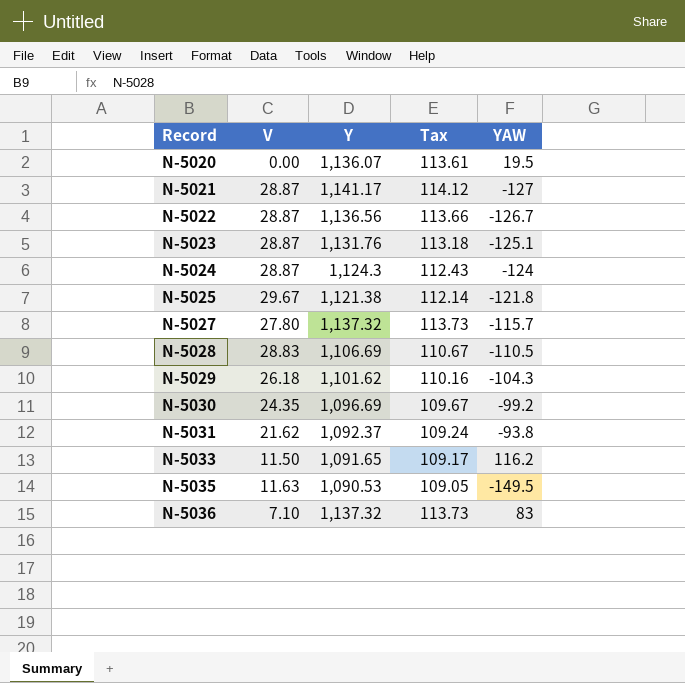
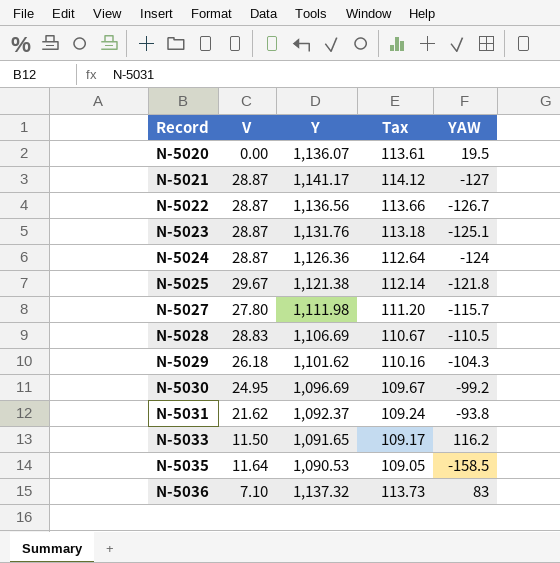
N-5024 | Y: 1,124.3 -> 1,126.36
N-5024 | Tax: 112.43 -> 112.64
N-5027 | Y: 1,137.32 -> 1,111.98
N-5027 | Tax: 113.73 -> 111.20
N-5030 | V: 24.35 -> 24.95
N-5035 | V: 11.63 -> 11.64
N-5035 | YAW: -149.5 -> -158.5

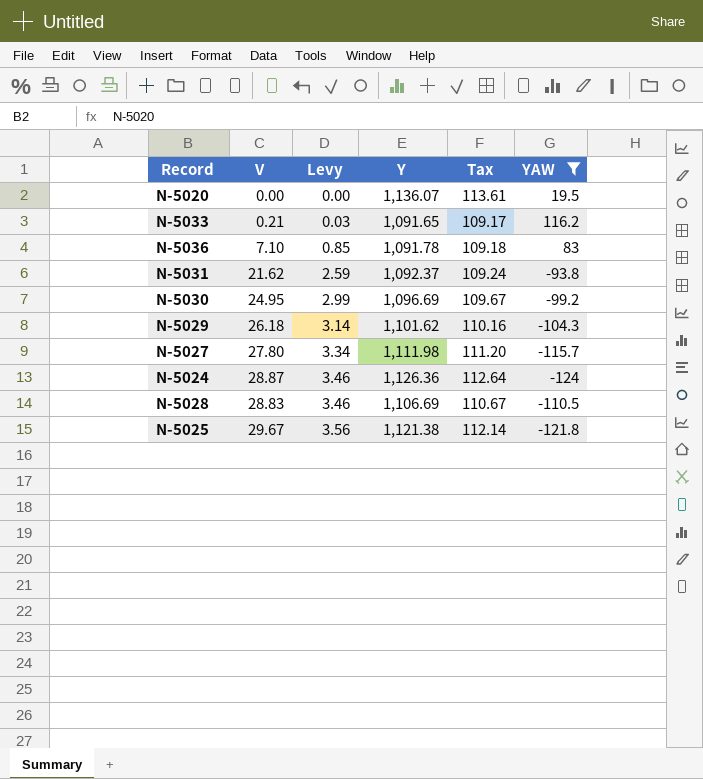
filter: none -> YAW >= -124
row order: Record ascending -> Levy ascending
column Levy | formula: none -> [V] * 0.12
N-5033 | V: 11.50 -> 0.21
N-5036 | Y: 1,137.32 -> 1,091.78
N-5036 | Tax: 113.73 -> 109.18

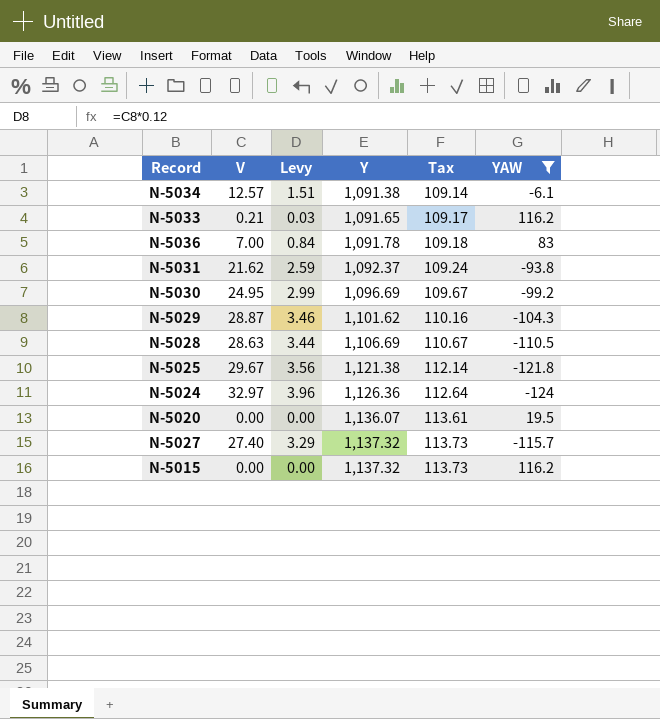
row order: Levy ascending -> Y ascending
row N-5034: none -> 12.57 | 1.51 | 1,091.38 | 109.14 | -6.1
N-5036 | V: 7.10 -> 7.00
N-5036 | Levy: 0.85 -> 0.84
N-5029 | V: 26.18 -> 28.87
N-5029 | Levy: 3.14 -> 3.46
N-5028 | V: 28.83 -> 28.63
N-5028 | Levy: 3.46 -> 3.44
N-5024 | V: 28.87 -> 32.97
N-5024 | Levy: 3.46 -> 3.96
N-5027 | V: 27.80 -> 27.40
N-5027 | Levy: 3.34 -> 3.29
N-5027 | Y: 1,111.98 -> 1,137.32
N-5027 | Tax: 111.20 -> 113.73
row N-5015: none -> 0.00 | 0.00 | 1,137.32 | 113.73 | 116.2

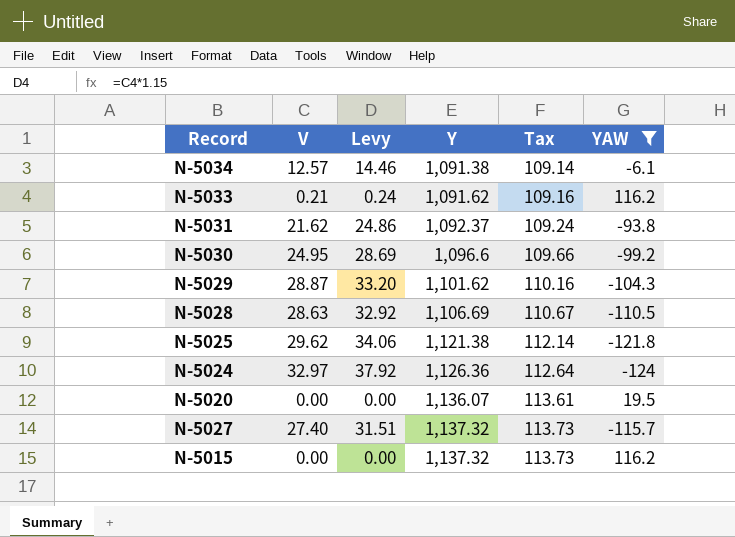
column Levy | formula: [V] * 0.12 -> [V] * 1.15
row N-5036: 7.00 | 0.84 | 1,091.78 | 109.18 | 83 -> none
N-5033 | Y: 1,091.65 -> 1,091.62
N-5033 | Tax: 109.17 -> 109.16
N-5030 | Y: 1,096.69 -> 1,096.6
N-5030 | Tax: 109.67 -> 109.66
N-5025 | V: 29.67 -> 29.62

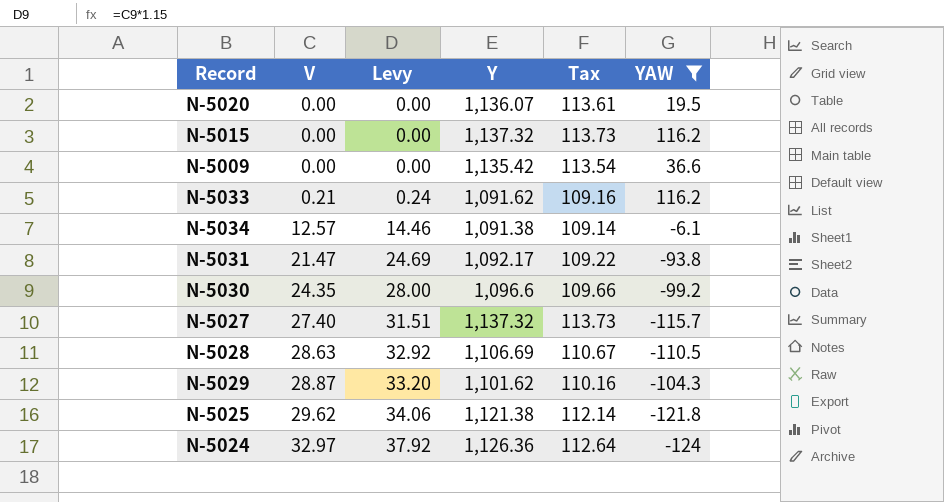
row order: Y ascending -> V ascending
row N-5009: none -> 0.00 | 0.00 | 1,135.42 | 113.54 | 36.6
N-5031 | V: 21.62 -> 21.47
N-5031 | Levy: 24.86 -> 24.69
N-5031 | Y: 1,092.37 -> 1,092.17
N-5031 | Tax: 109.24 -> 109.22
N-5030 | V: 24.95 -> 24.35
N-5030 | Levy: 28.69 -> 28.00

